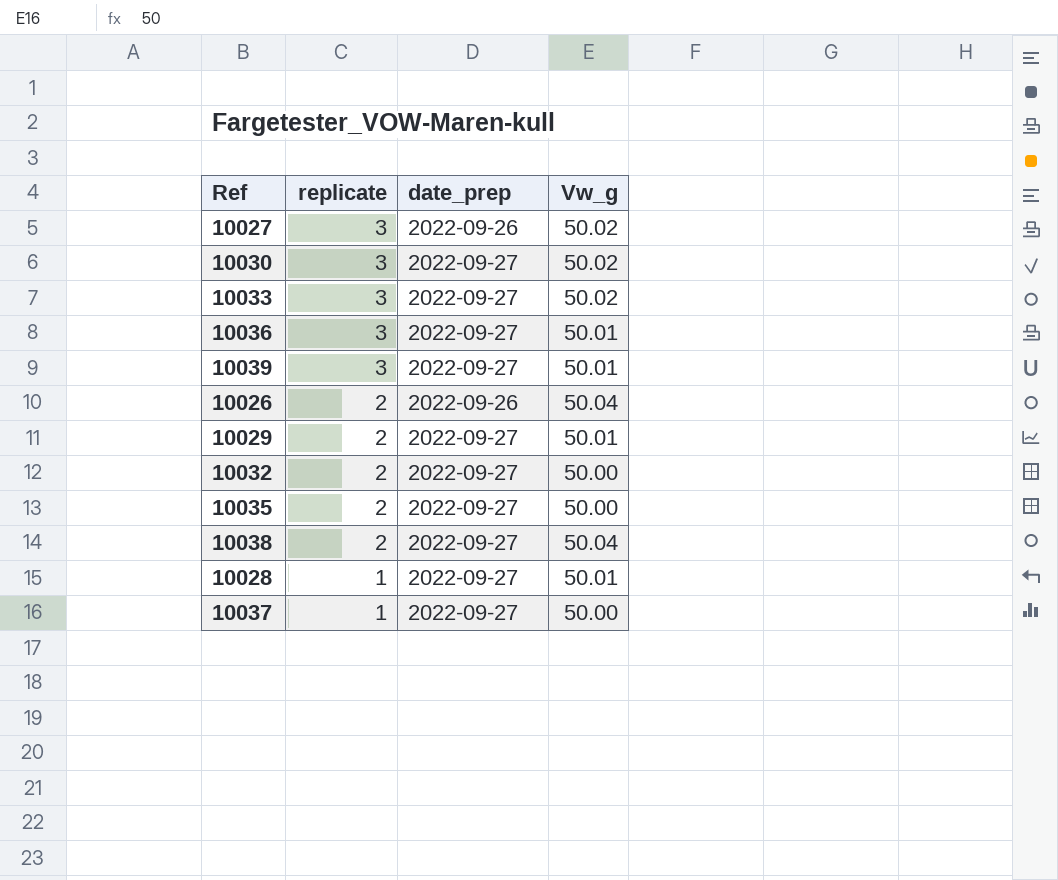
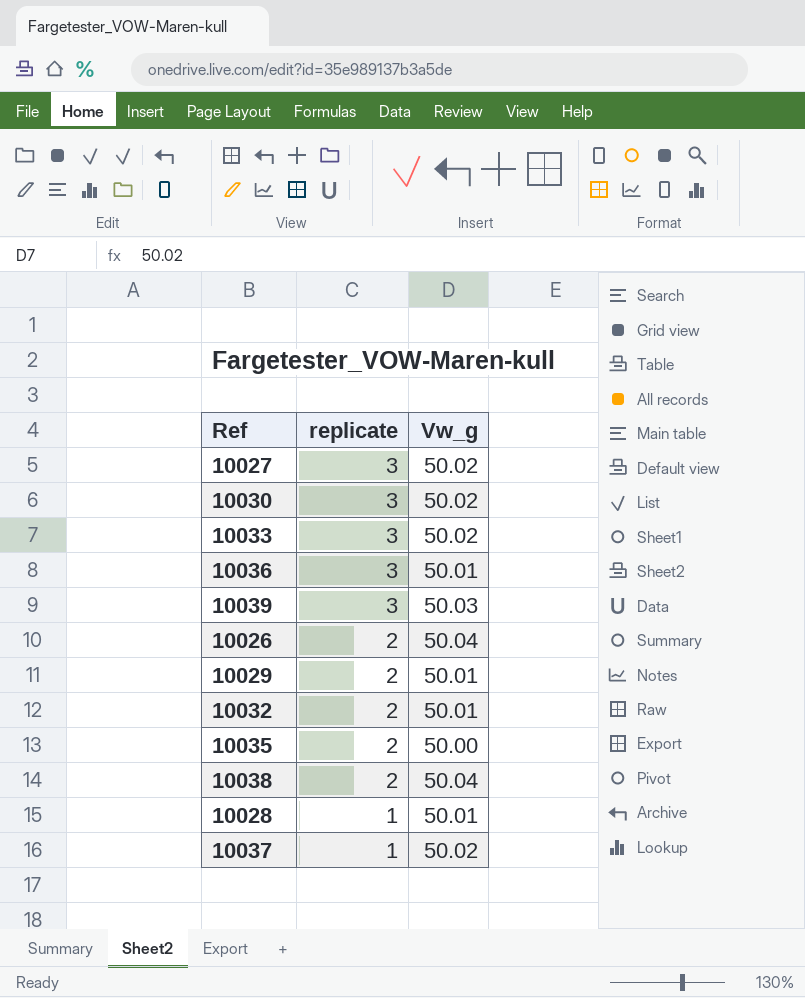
column date_prep | position: 3 -> none
10039 | Vw_g: 50.01 -> 50.03
10032 | Vw_g: 50.00 -> 50.01
10037 | Vw_g: 50.00 -> 50.02

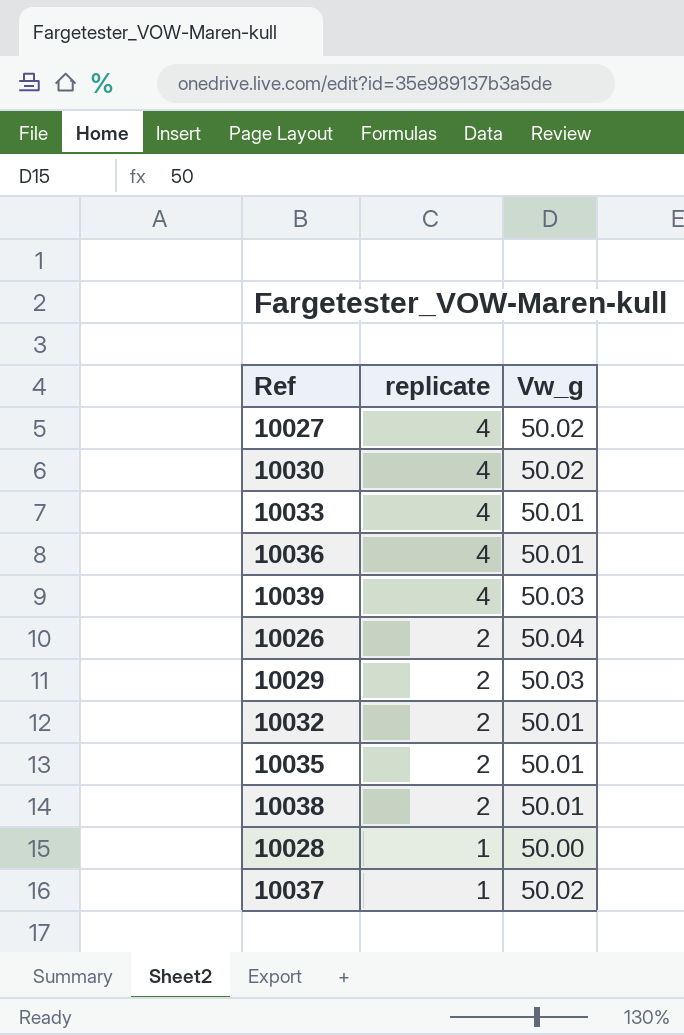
10027 | replicate: 3 -> 4
10030 | replicate: 3 -> 4
10033 | replicate: 3 -> 4
10033 | Vw_g: 50.02 -> 50.01
10036 | replicate: 3 -> 4
10039 | replicate: 3 -> 4
10029 | Vw_g: 50.01 -> 50.03
10035 | Vw_g: 50.00 -> 50.01
10038 | Vw_g: 50.04 -> 50.01
10028 | Vw_g: 50.01 -> 50.00

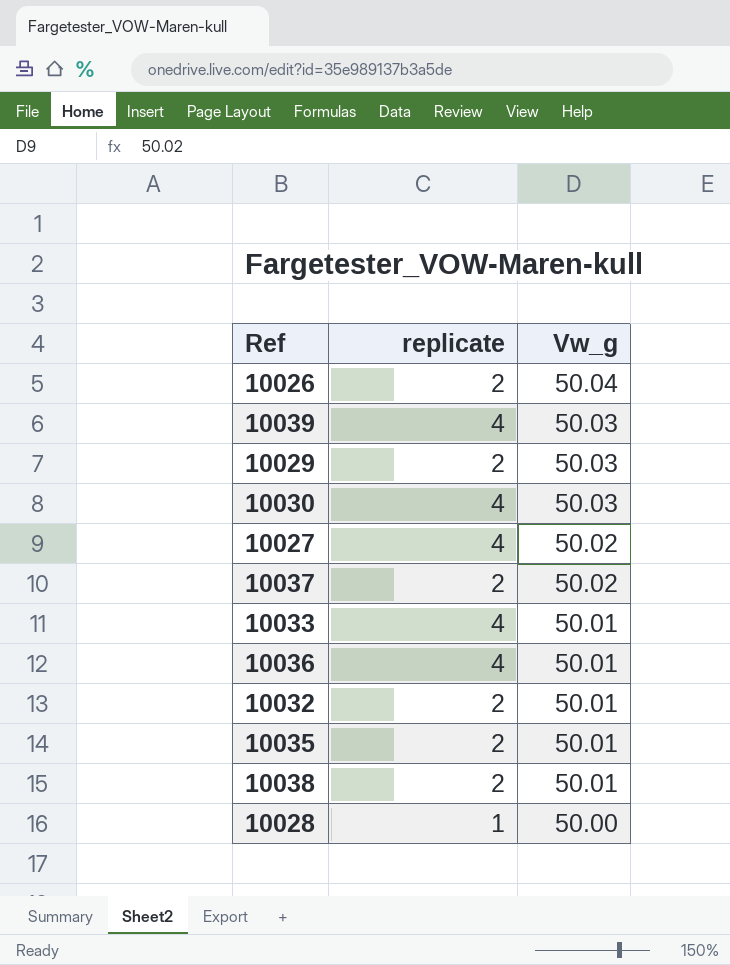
row order: replicate descending -> Vw_g descending
10030 | Vw_g: 50.02 -> 50.03
10037 | replicate: 1 -> 2

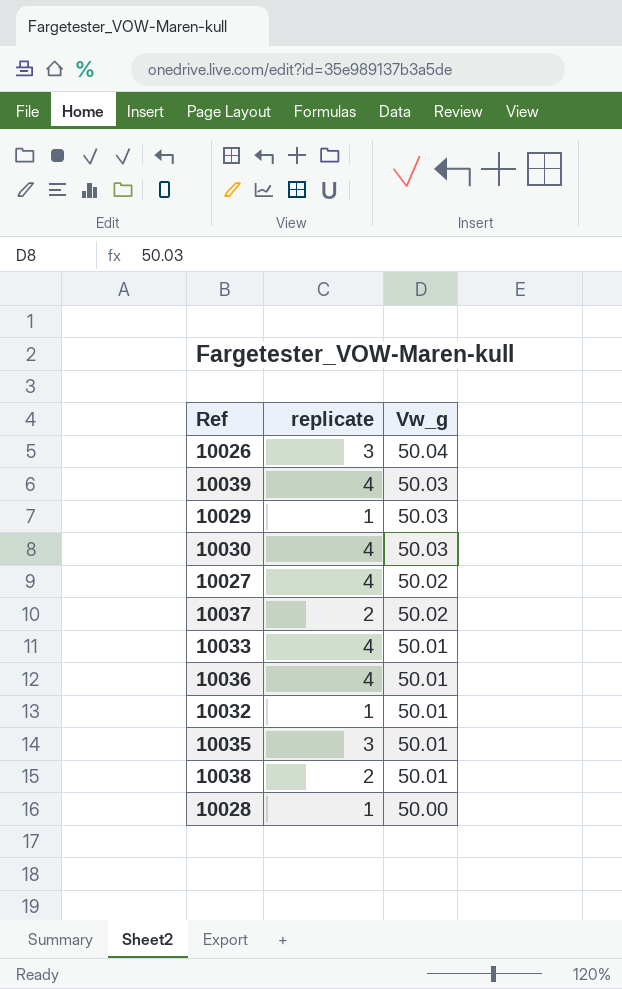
10026 | replicate: 2 -> 3
10029 | replicate: 2 -> 1
10032 | replicate: 2 -> 1
10035 | replicate: 2 -> 3

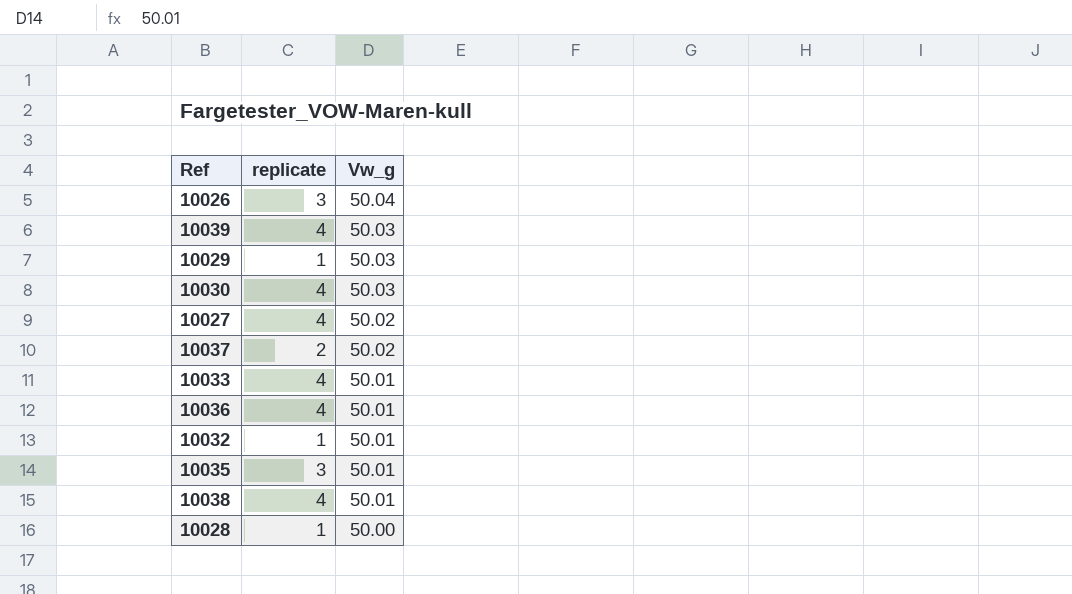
10038 | replicate: 2 -> 4

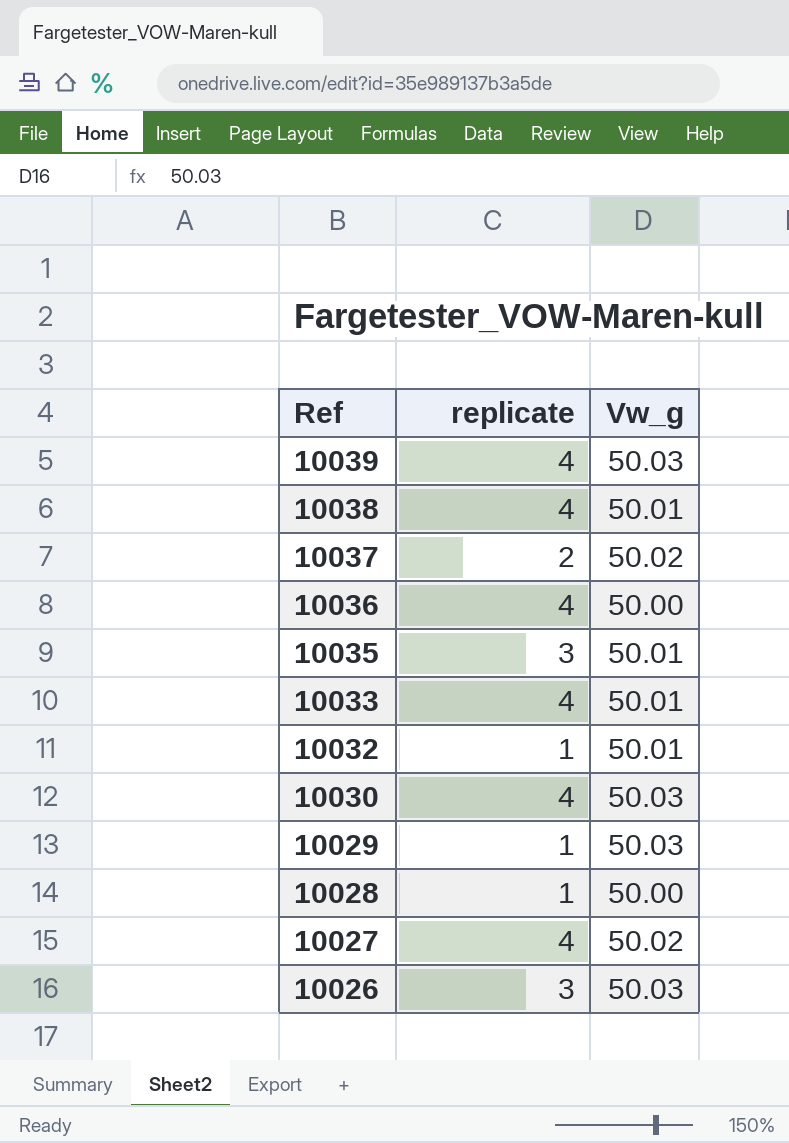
row order: Vw_g descending -> Ref descending
10036 | Vw_g: 50.01 -> 50.00
10026 | Vw_g: 50.04 -> 50.03

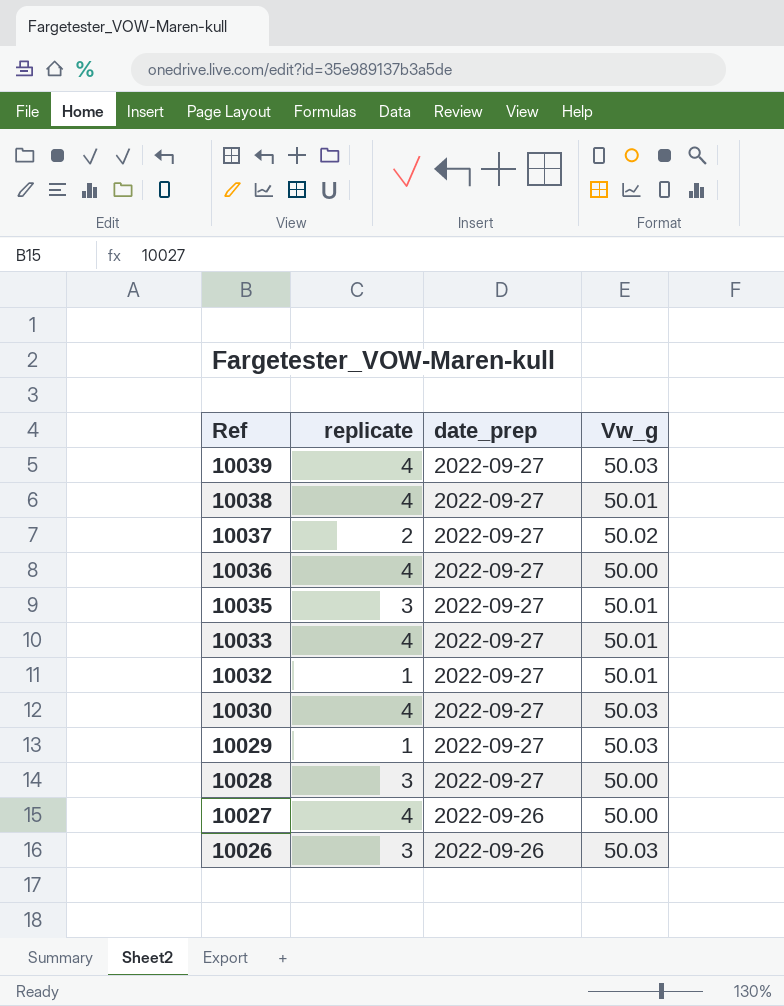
column date_prep | position: none -> 3
10028 | replicate: 1 -> 3
10027 | Vw_g: 50.02 -> 50.00

